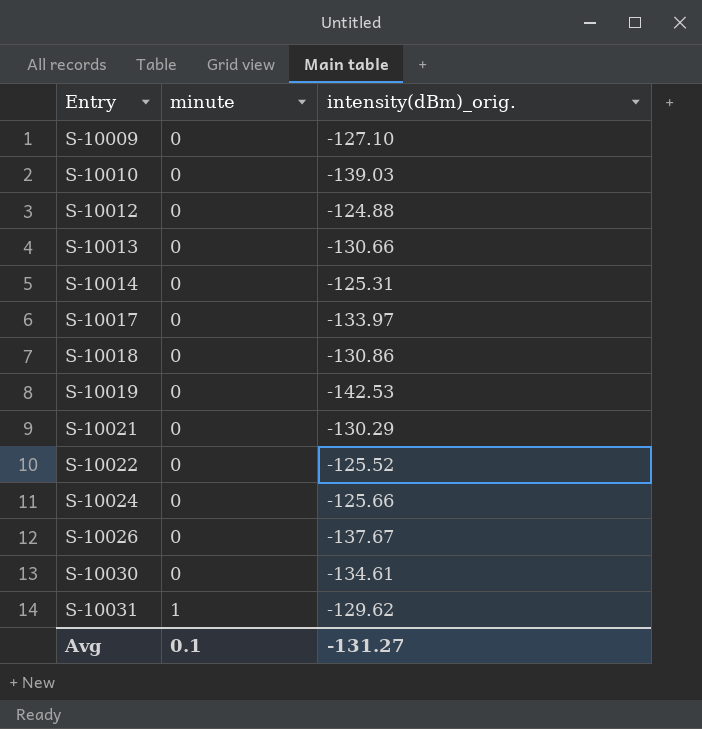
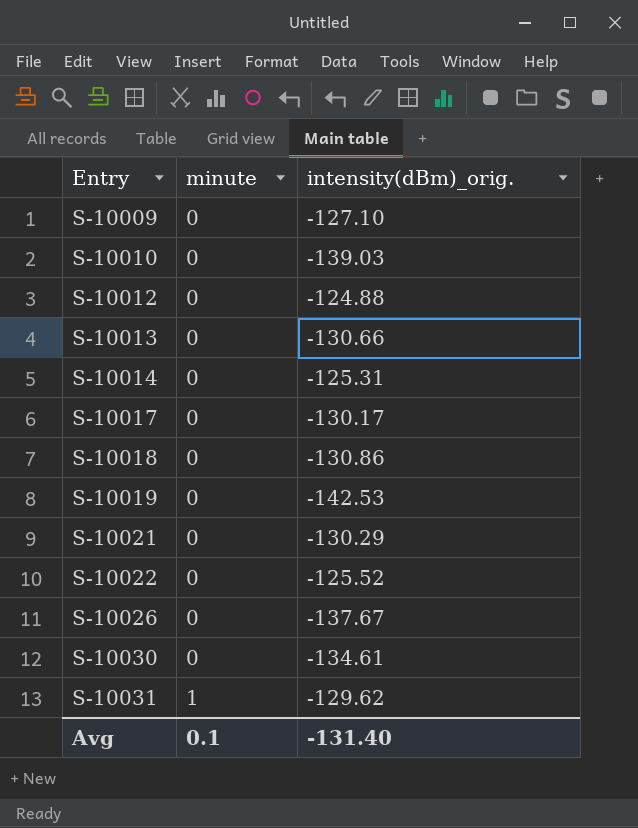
row S-10024: 0 | -125.66 -> none
S-10017 | intensity(dBm)_orig.: -133.97 -> -130.17
Avg | intensity(dBm)_orig.: -131.27 -> -131.40

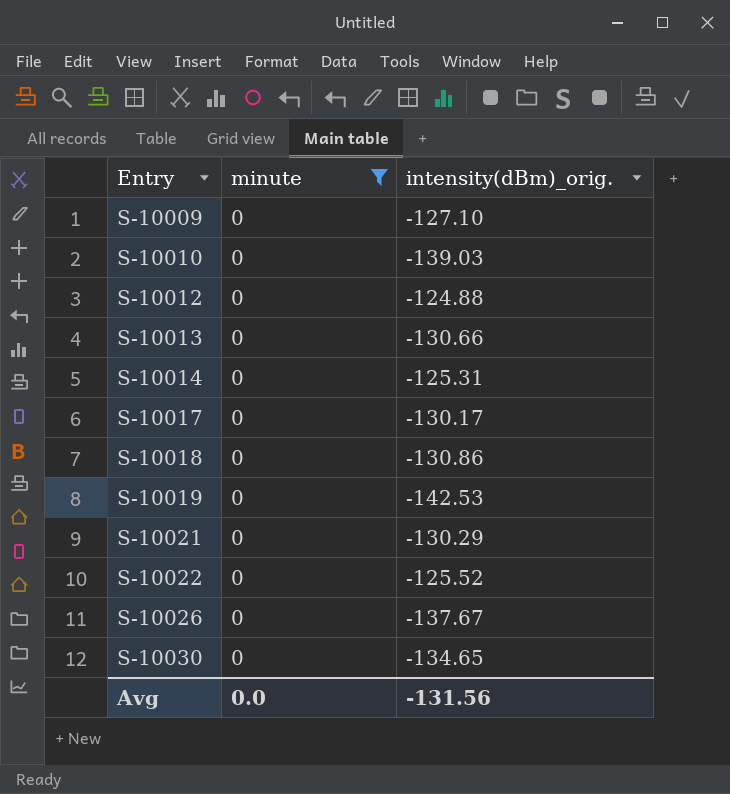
filter: none -> minute = 0
S-10030 | intensity(dBm)_orig.: -134.61 -> -134.65
Avg | minute: 0.1 -> 0.0
Avg | intensity(dBm)_orig.: -131.40 -> -131.56

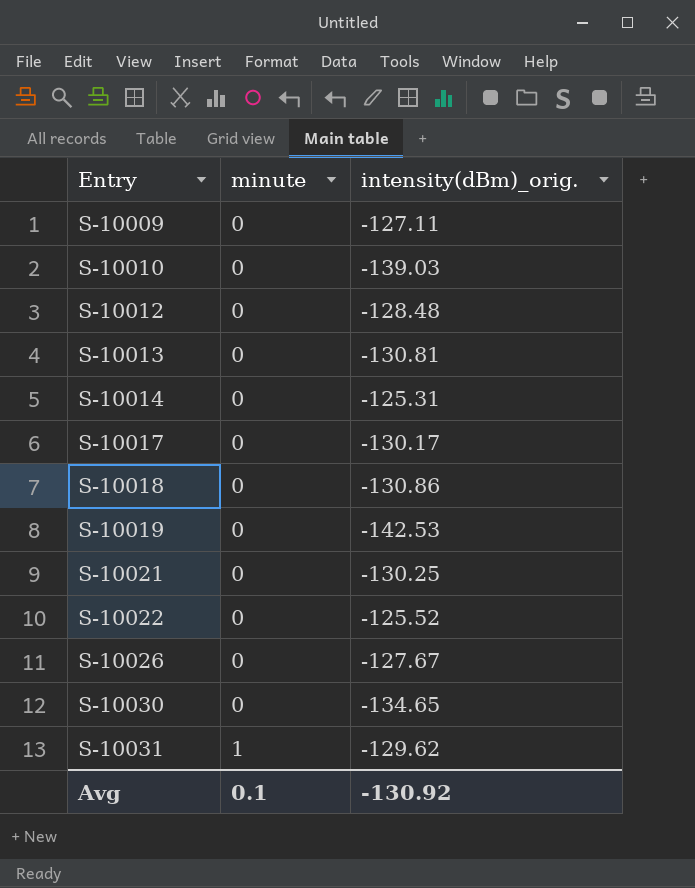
filter: minute = 0 -> none
S-10009 | intensity(dBm)_orig.: -127.10 -> -127.11
S-10012 | intensity(dBm)_orig.: -124.88 -> -128.48
S-10013 | intensity(dBm)_orig.: -130.66 -> -130.81
S-10021 | intensity(dBm)_orig.: -130.29 -> -130.25
S-10026 | intensity(dBm)_orig.: -137.67 -> -127.67
Avg | minute: 0.0 -> 0.1
Avg | intensity(dBm)_orig.: -131.56 -> -130.92

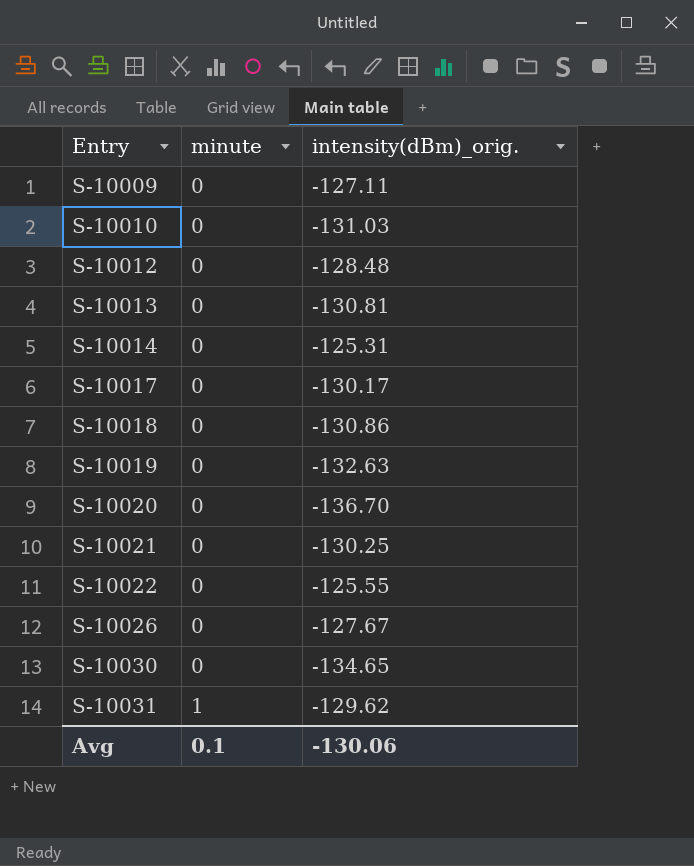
S-10010 | intensity(dBm)_orig.: -139.03 -> -131.03
S-10019 | intensity(dBm)_orig.: -142.53 -> -132.63
row S-10020: none -> 0 | -136.70
S-10022 | intensity(dBm)_orig.: -125.52 -> -125.55
Avg | intensity(dBm)_orig.: -130.92 -> -130.06

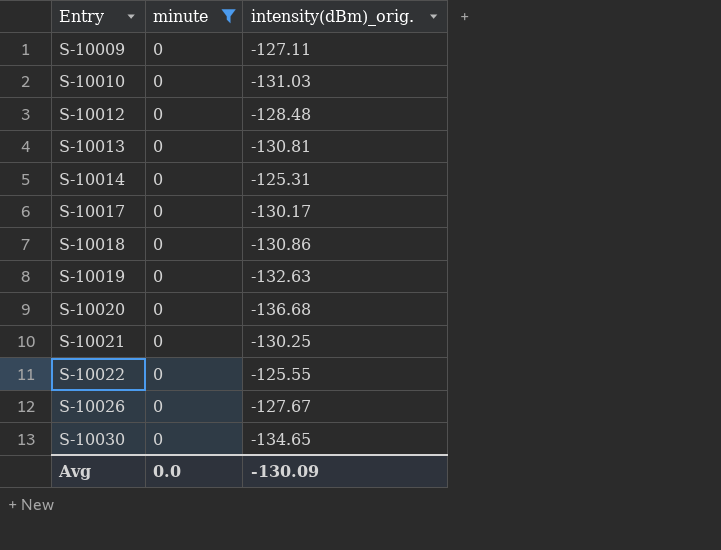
filter: none -> minute = 0
S-10020 | intensity(dBm)_orig.: -136.70 -> -136.68
Avg | minute: 0.1 -> 0.0
Avg | intensity(dBm)_orig.: -130.06 -> -130.09

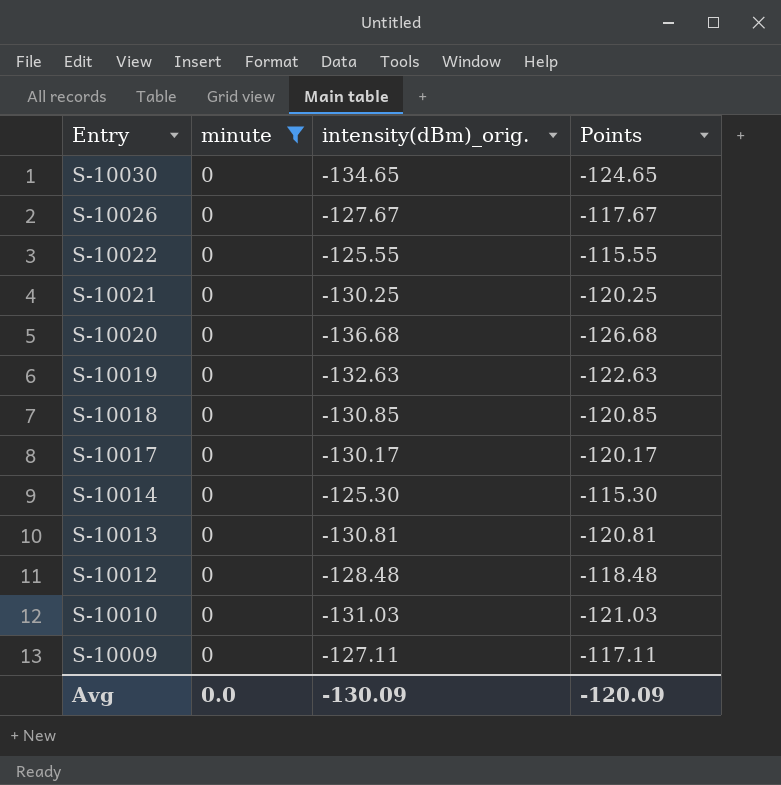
row order: Entry ascending -> Entry descending
column Points | formula: none -> [intensity(dBm)_orig.] + 10
S-10018 | intensity(dBm)_orig.: -130.86 -> -130.85
S-10014 | intensity(dBm)_orig.: -125.31 -> -125.30

